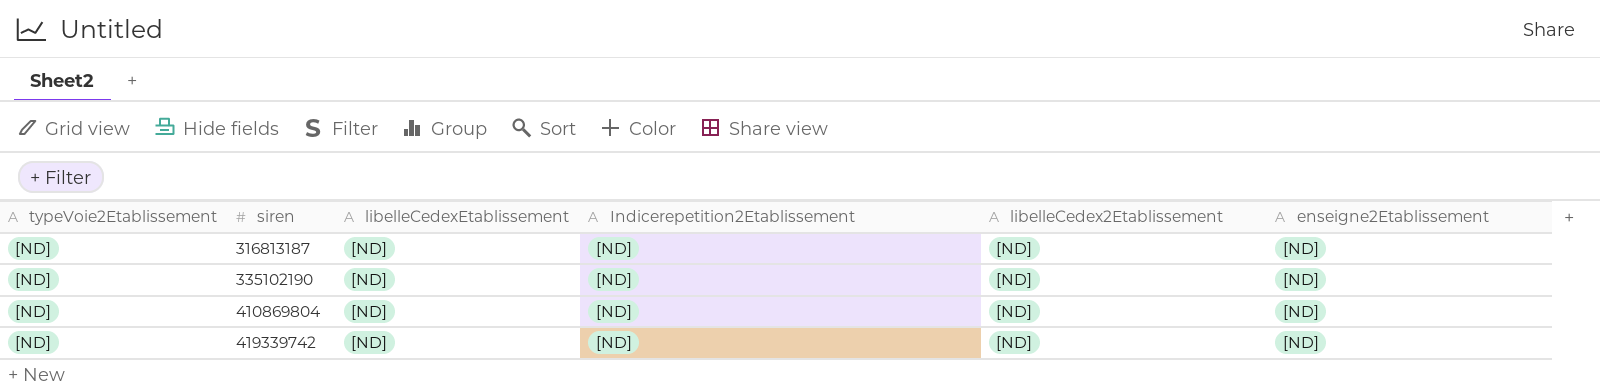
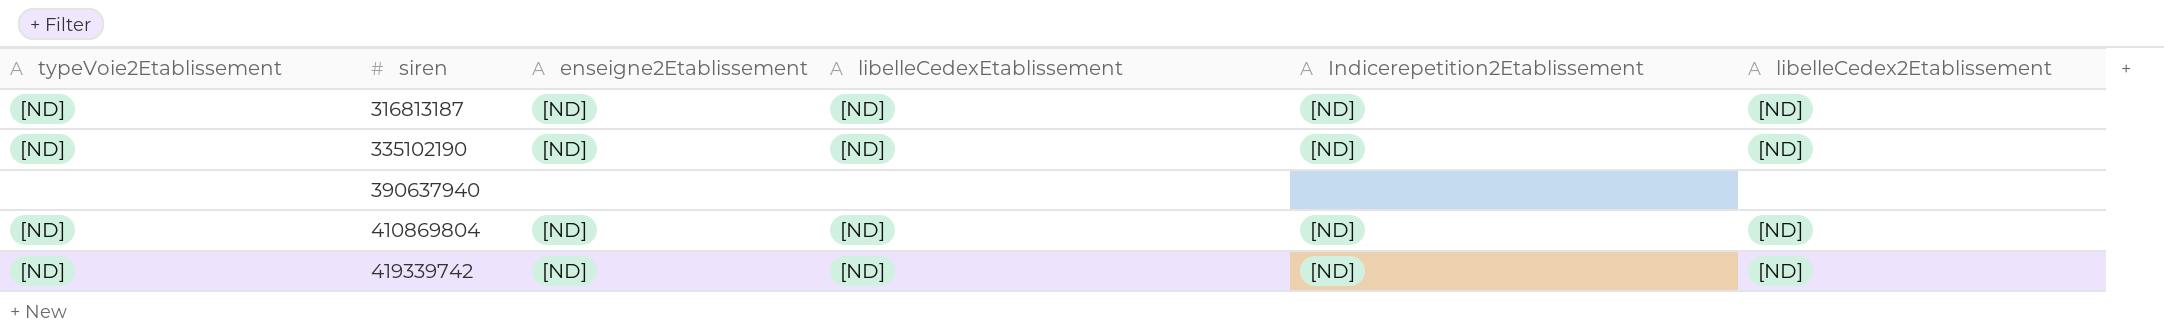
column enseigne2Etablissement | position: 6 -> 3
row 390637940: none -> none | none | none | none | none

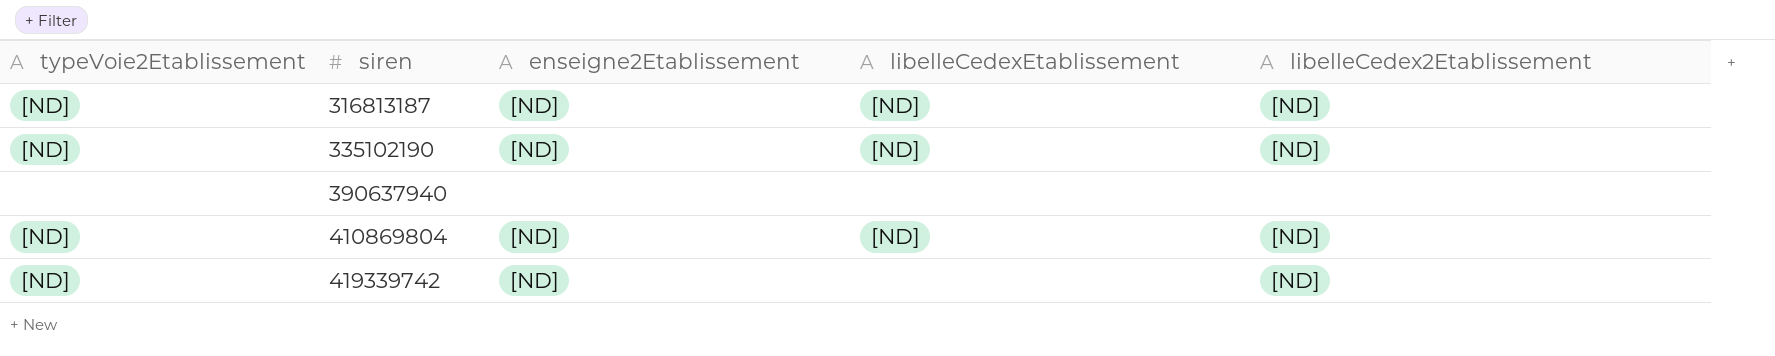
column Indicerepetition2Etablissement | position: 5 -> none
419339742 | libelleCedexEtablissement: [ND] -> none

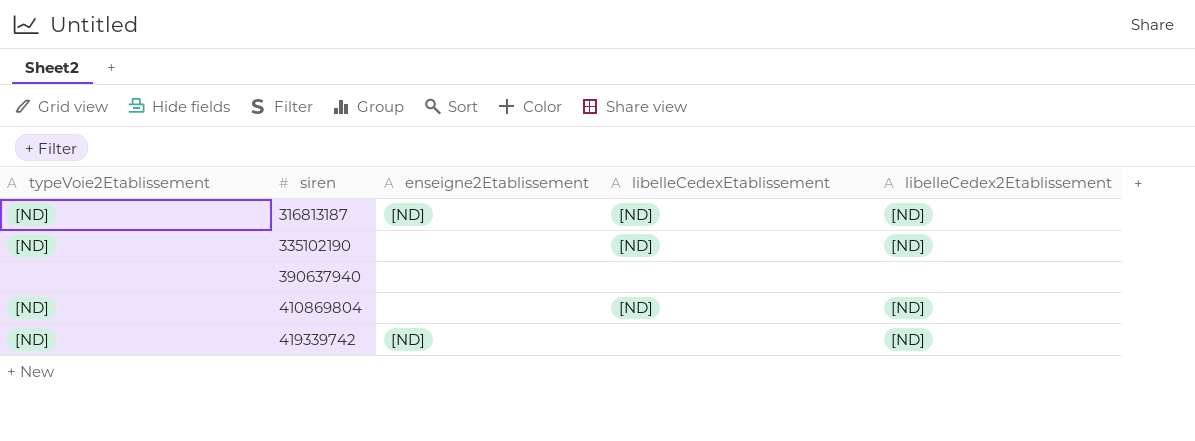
335102190 | enseigne2Etablissement: [ND] -> none
410869804 | enseigne2Etablissement: [ND] -> none

